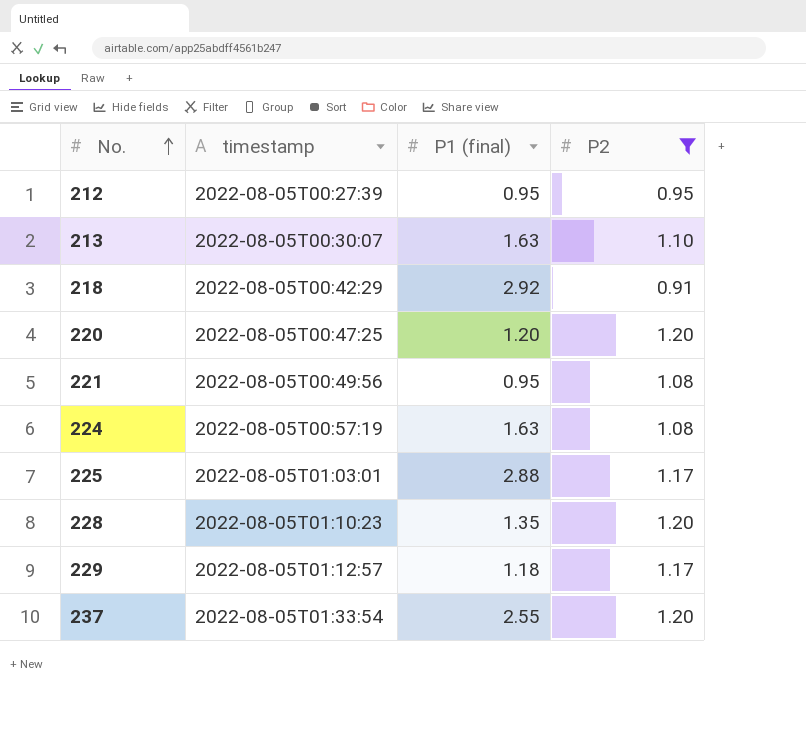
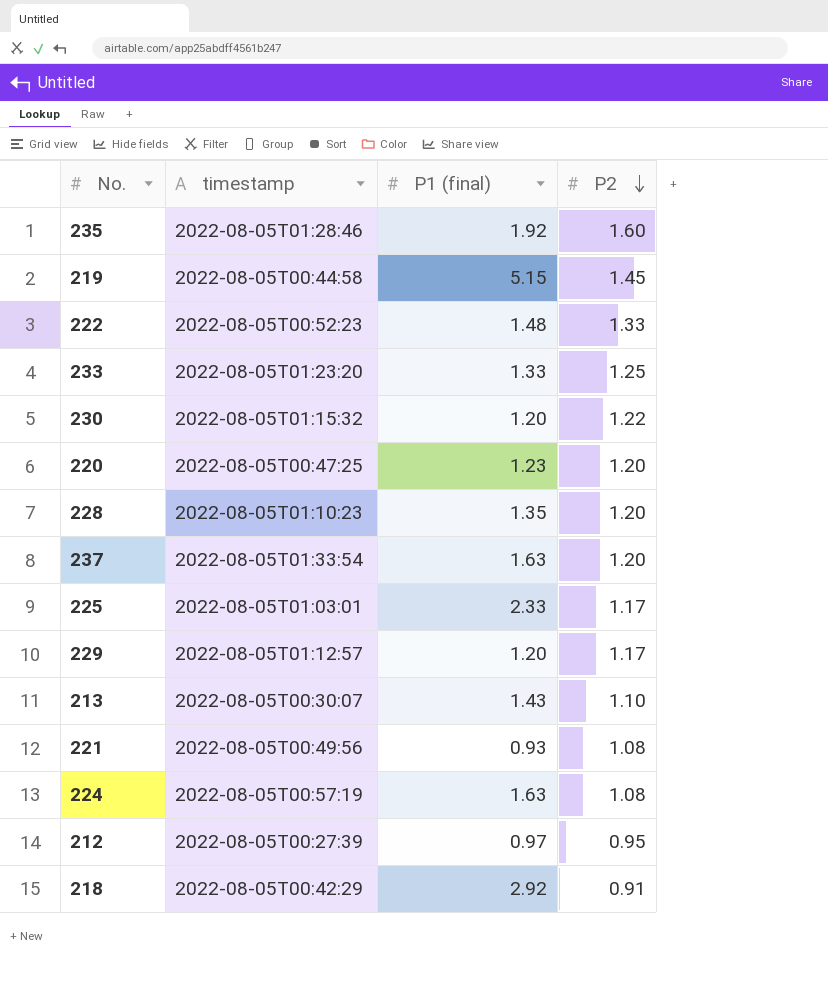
filter: P2 <= 1.20 -> none
row order: No. ascending -> P2 descending
220 | P1 (final): 1.20 -> 1.23
237 | P1 (final): 2.55 -> 1.63
225 | P1 (final): 2.88 -> 2.33
229 | P1 (final): 1.18 -> 1.20
213 | P1 (final): 1.63 -> 1.43
221 | P1 (final): 0.95 -> 0.93
212 | P1 (final): 0.95 -> 0.97

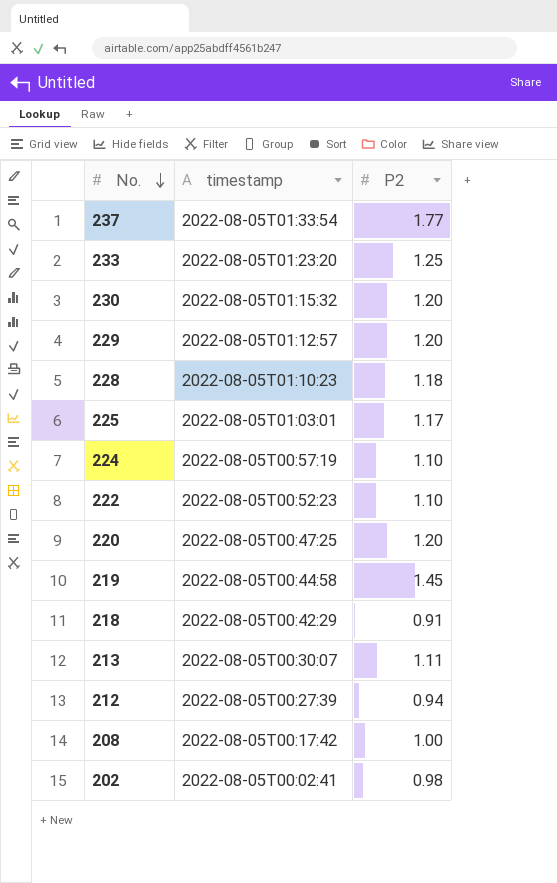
row order: P2 descending -> No. descending
column P1 (final) | position: 3 -> none
row 235: 2022-08-05T01:28:46 | 1.92 | 1.60 -> none
row 221: 2022-08-05T00:49:56 | 0.93 | 1.08 -> none
237 | P2: 1.20 -> 1.77
230 | P2: 1.22 -> 1.20
229 | P2: 1.17 -> 1.20
228 | P2: 1.20 -> 1.18
224 | P2: 1.08 -> 1.10
222 | P2: 1.33 -> 1.10
213 | P2: 1.10 -> 1.11
212 | P2: 0.95 -> 0.94
row 208: none -> 2022-08-05T00:17:42 | 1.00
row 202: none -> 2022-08-05T00:02:41 | 0.98

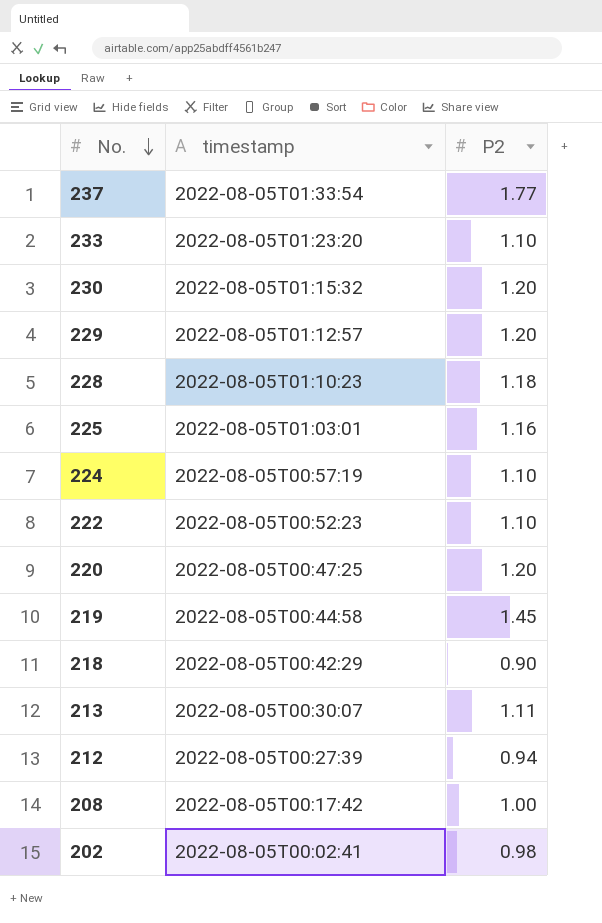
233 | P2: 1.25 -> 1.10
225 | P2: 1.17 -> 1.16
218 | P2: 0.91 -> 0.90

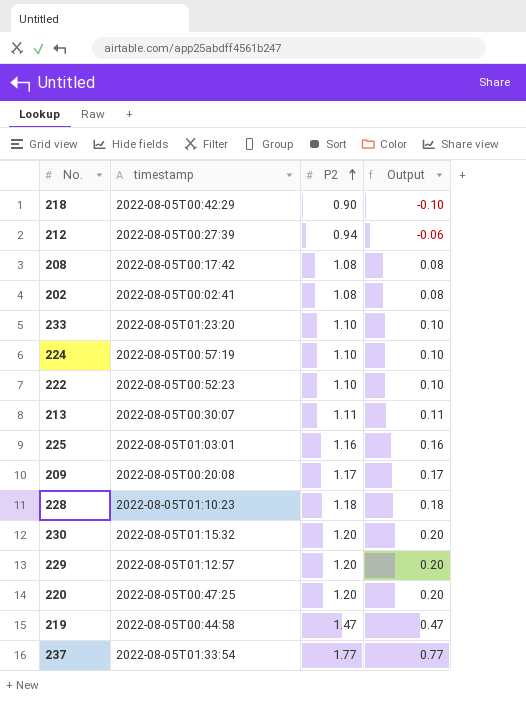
row order: No. descending -> P2 ascending
column Output | formula: none -> [P2] - 1
208 | P2: 1.00 -> 1.08
202 | P2: 0.98 -> 1.08
row 209: none -> 2022-08-05T00:20:08 | 1.17 | 0.17
219 | P2: 1.45 -> 1.47

